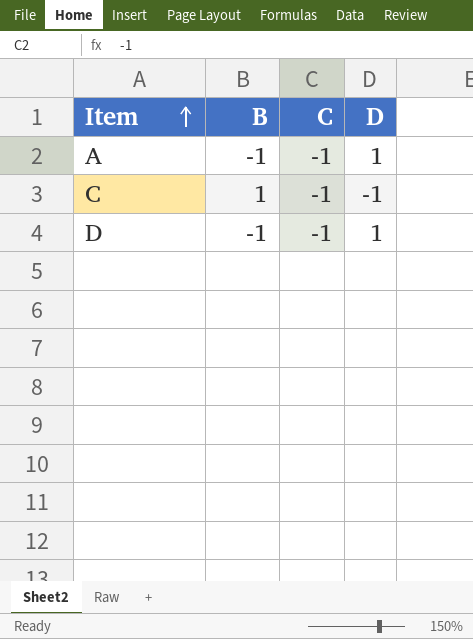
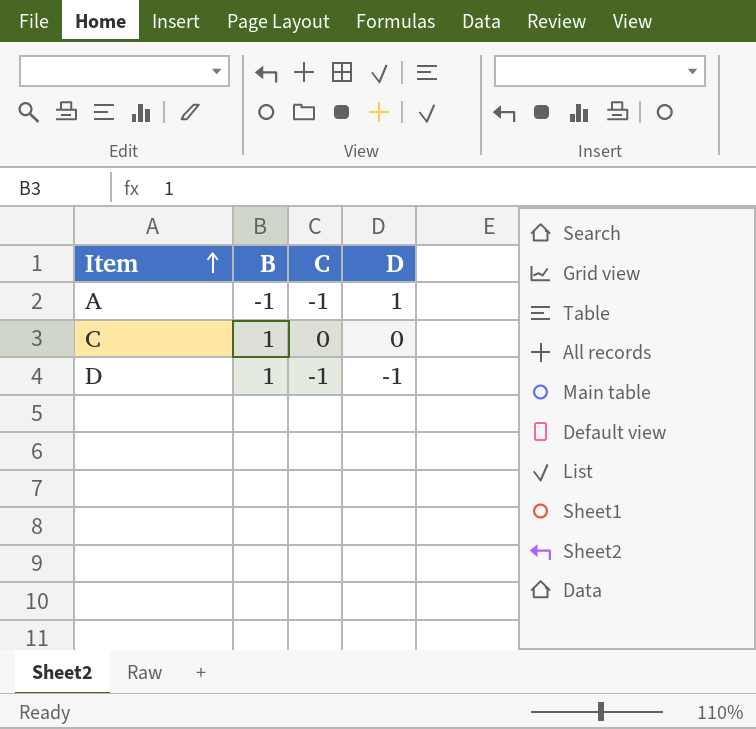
C | C: -1 -> 0
C | D: -1 -> 0
D | B: -1 -> 1
D | D: 1 -> -1

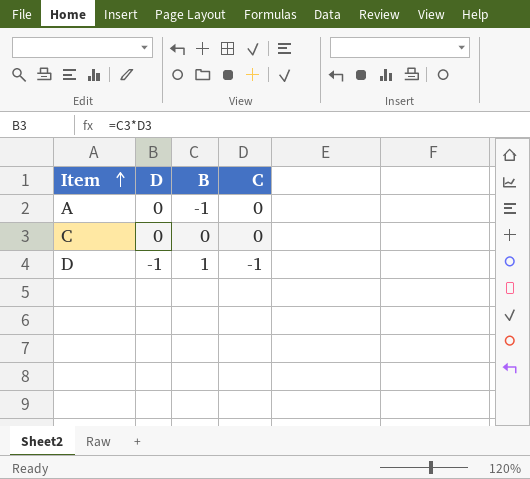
column D | position: 4 -> 2
A | D: 1 -> 0
A | C: -1 -> 0
C | B: 1 -> 0

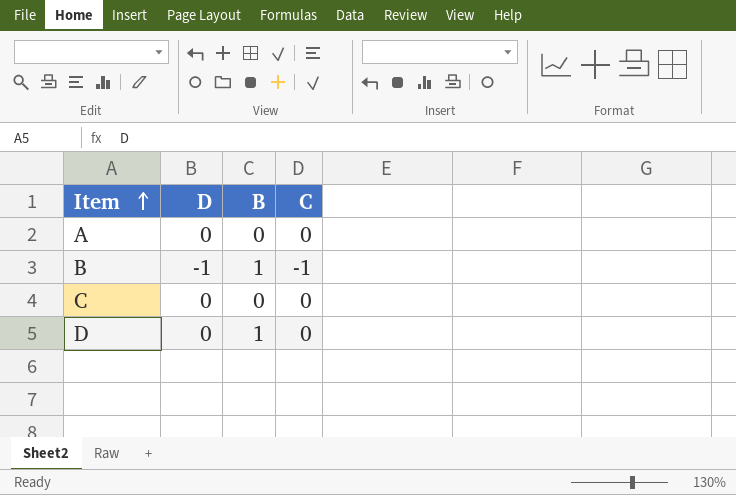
A | B: -1 -> 0
row B: none -> -1 | 1 | -1
D | D: -1 -> 0
D | C: -1 -> 0

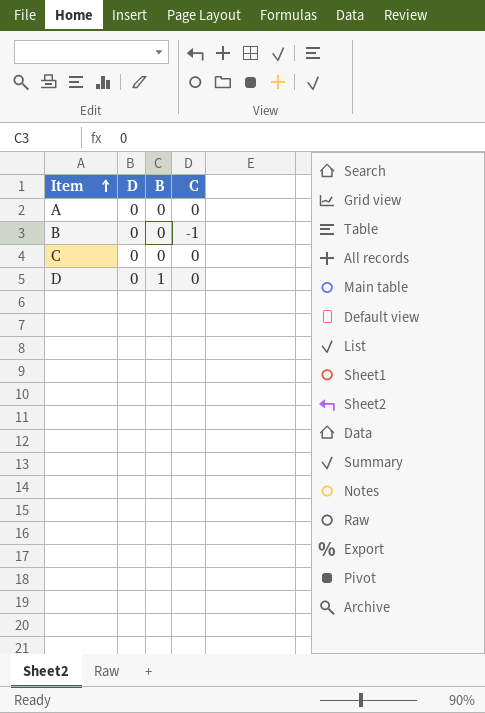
B | D: -1 -> 0
B | B: 1 -> 0

